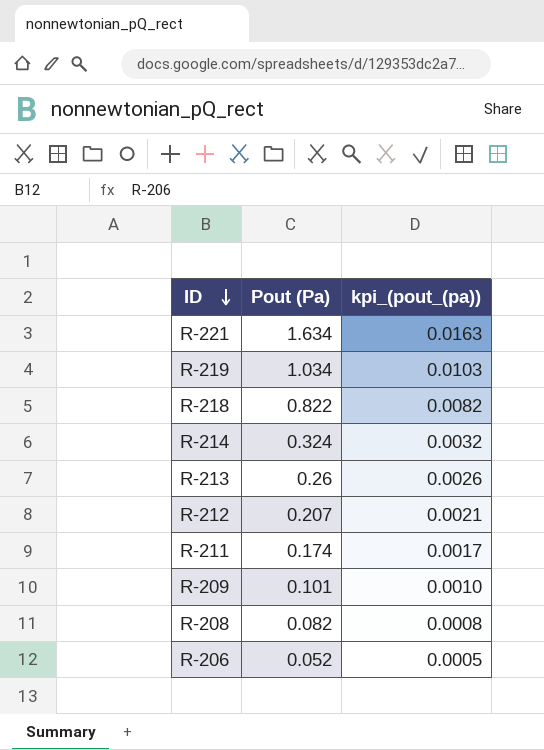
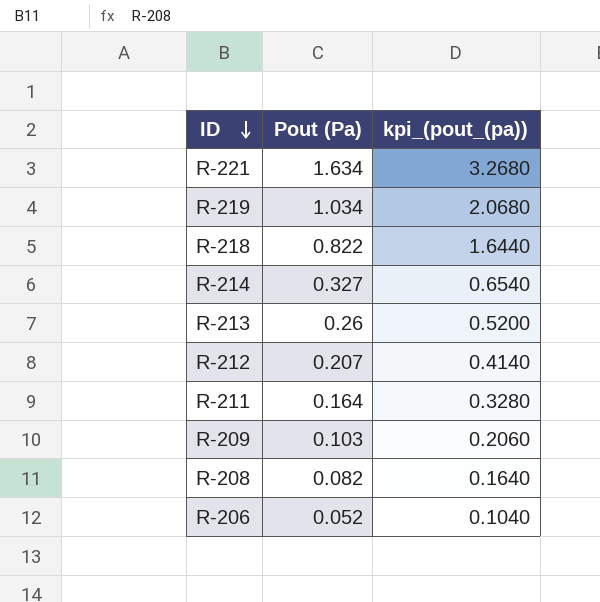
column kpi_(pout_(pa)) | formula: [Pout (Pa)] * 0.01 -> [Pout (Pa)] * 2
R-214 | Pout (Pa): 0.324 -> 0.327
R-211 | Pout (Pa): 0.174 -> 0.164
R-209 | Pout (Pa): 0.101 -> 0.103

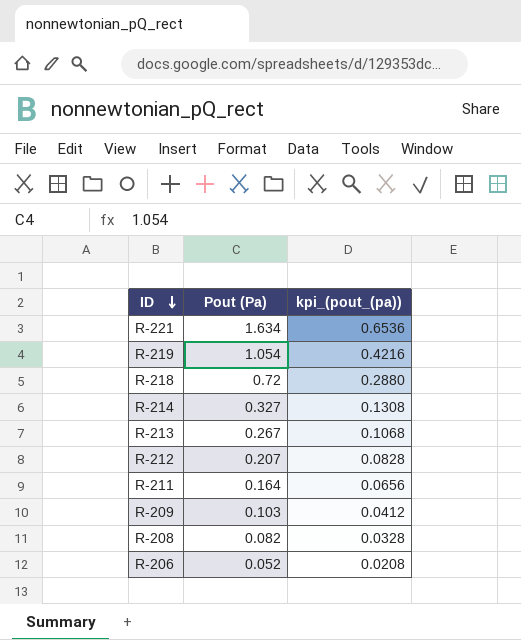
column kpi_(pout_(pa)) | formula: [Pout (Pa)] * 2 -> [Pout (Pa)] * 0.4
R-219 | Pout (Pa): 1.034 -> 1.054
R-218 | Pout (Pa): 0.822 -> 0.72
R-213 | Pout (Pa): 0.26 -> 0.267

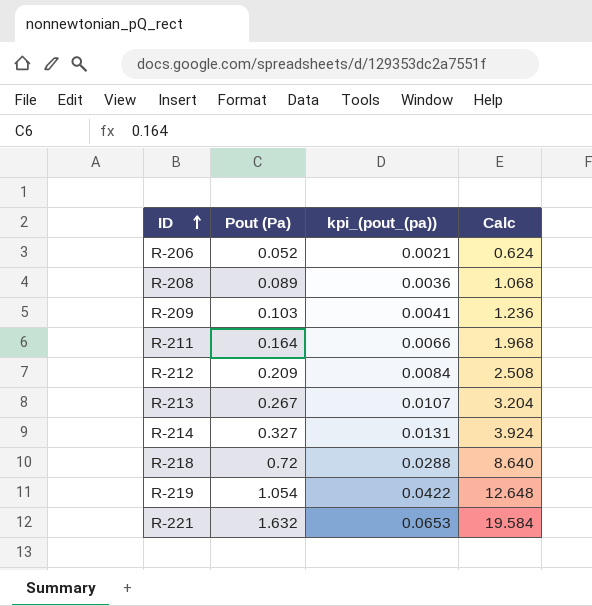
row order: ID descending -> ID ascending
column kpi_(pout_(pa)) | formula: [Pout (Pa)] * 0.4 -> [Pout (Pa)] * 0.04
column Calc | formula: none -> [Pout (Pa)] * 12
R-208 | Pout (Pa): 0.082 -> 0.089
R-212 | Pout (Pa): 0.207 -> 0.209
R-221 | Pout (Pa): 1.634 -> 1.632

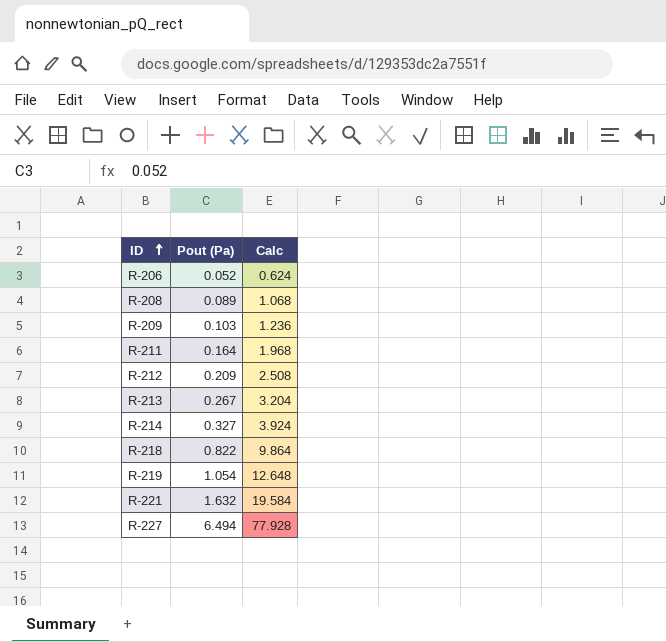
column kpi_(pout_(pa)) | formula: [Pout (Pa)] * 0.04 -> none
R-218 | Pout (Pa): 0.72 -> 0.822
R-218 | Calc: 8.640 -> 9.864
row R-227: none -> 6.494 | 77.928

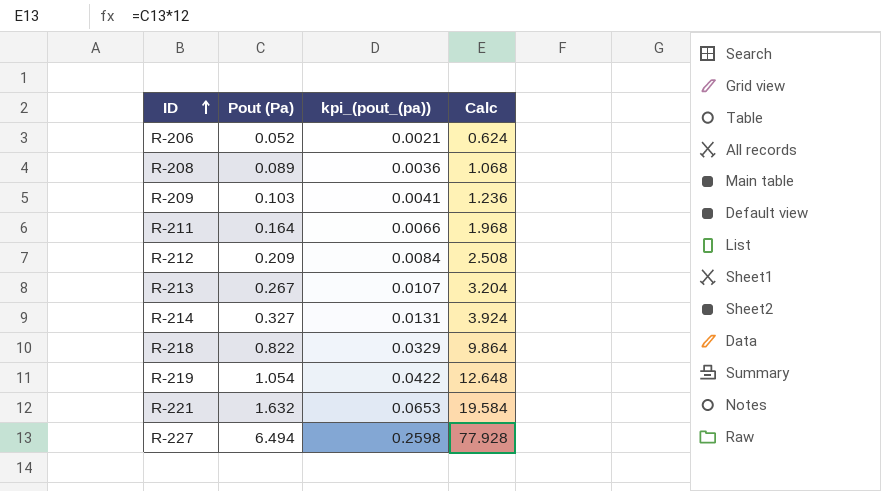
column kpi_(pout_(pa)) | formula: none -> [Pout (Pa)] * 0.04

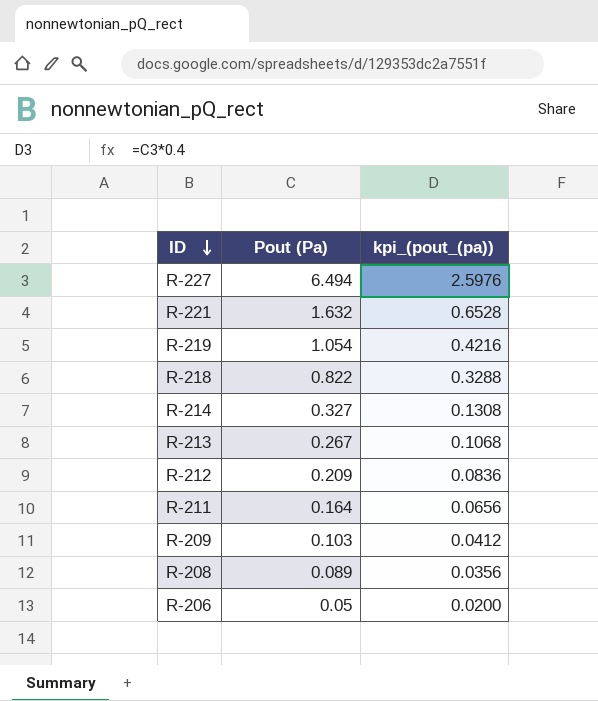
row order: ID ascending -> ID descending
column Calc | formula: [Pout (Pa)] * 12 -> none
column kpi_(pout_(pa)) | formula: [Pout (Pa)] * 0.04 -> [Pout (Pa)] * 0.4
R-206 | Pout (Pa): 0.052 -> 0.05

